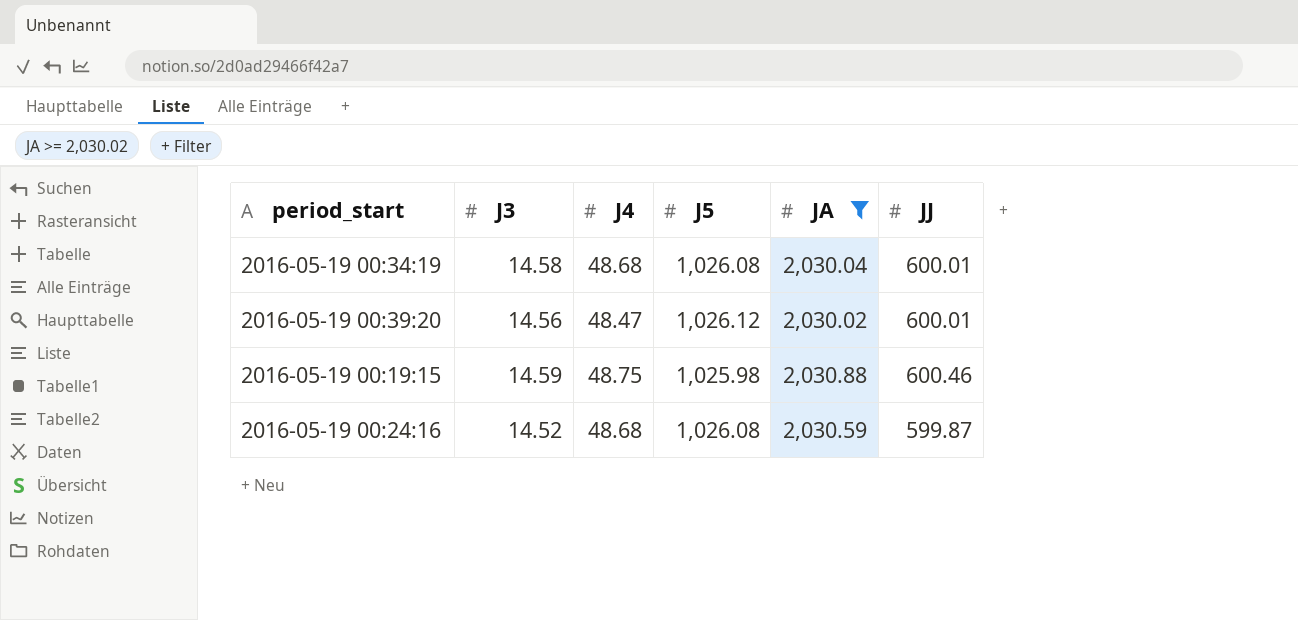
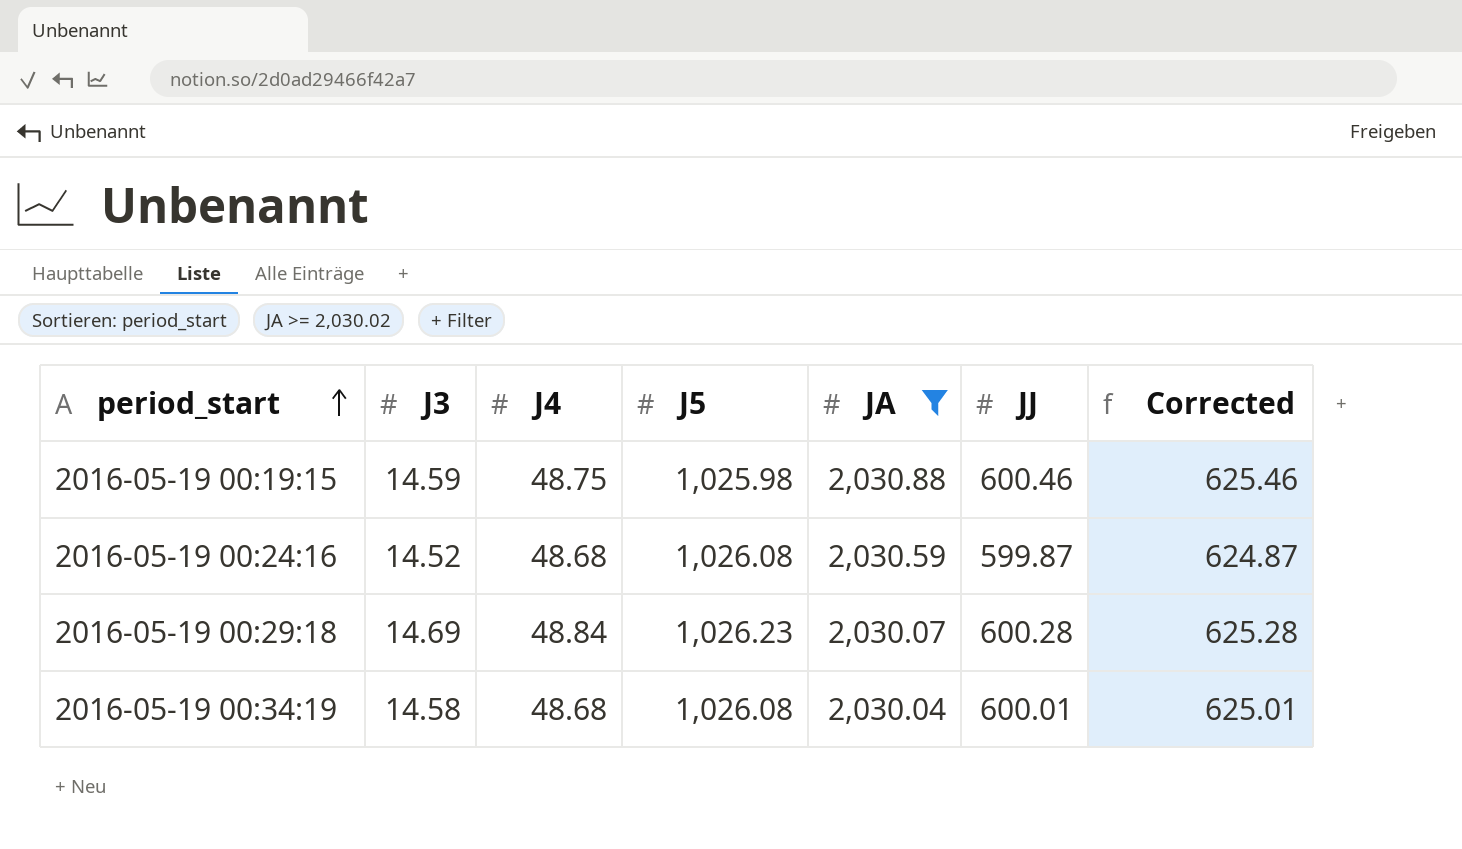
row order: none -> period_start ascending
column Corrected | formula: none -> [JJ] + 25
row 2016-05-19 00:39:20: 14.56 | 48.47 | 1,026.12 | 2,030.02 | 600.01 -> none
row 2016-05-19 00:29:18: none -> 14.69 | 48.84 | 1,026.23 | 2,030.07 | 600.28 | 625.28

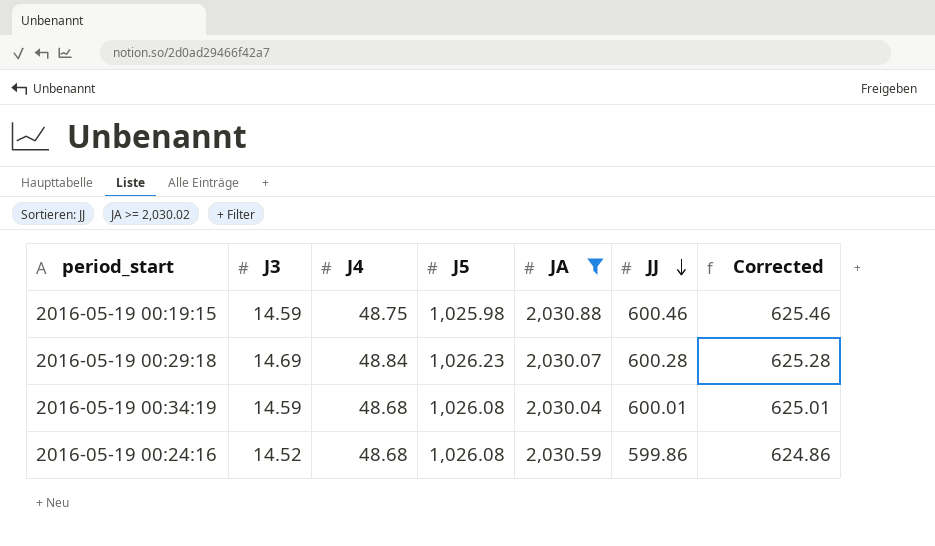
row order: period_start ascending -> JJ descending
2016-05-19 00:34:19 | J3: 14.58 -> 14.59
2016-05-19 00:24:16 | JJ: 599.87 -> 599.86
2016-05-19 00:24:16 | Corrected: 624.87 -> 624.86

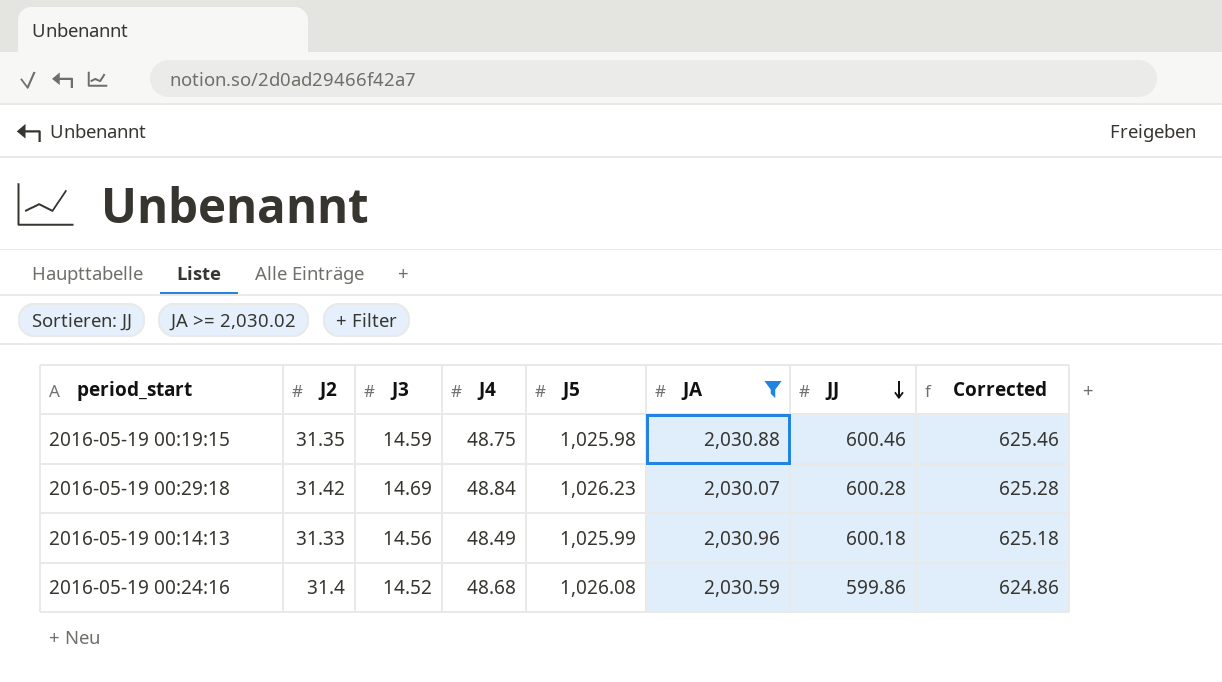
column J2 | position: none -> 2
row 2016-05-19 00:34:19: 14.59 | 48.68 | 1,026.08 | 2,030.04 | 600.01 | 625.01 -> none
row 2016-05-19 00:14:13: none -> 31.33 | 14.56 | 48.49 | 1,025.99 | 2,030.96 | 600.18 | 625.18

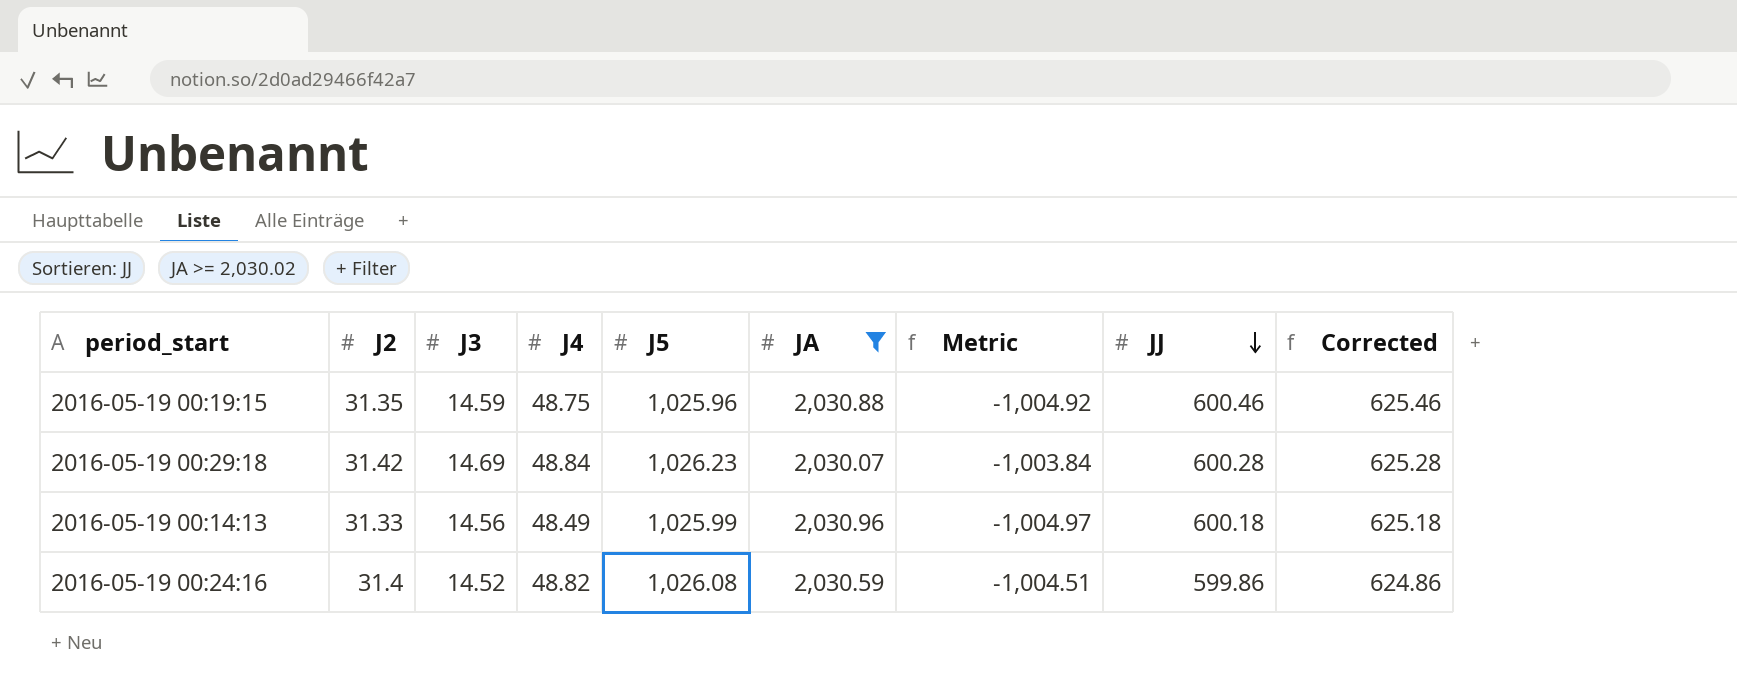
column Metric | formula: none -> [J5] - [JA]
2016-05-19 00:19:15 | J5: 1,025.98 -> 1,025.96
2016-05-19 00:24:16 | J4: 48.68 -> 48.82

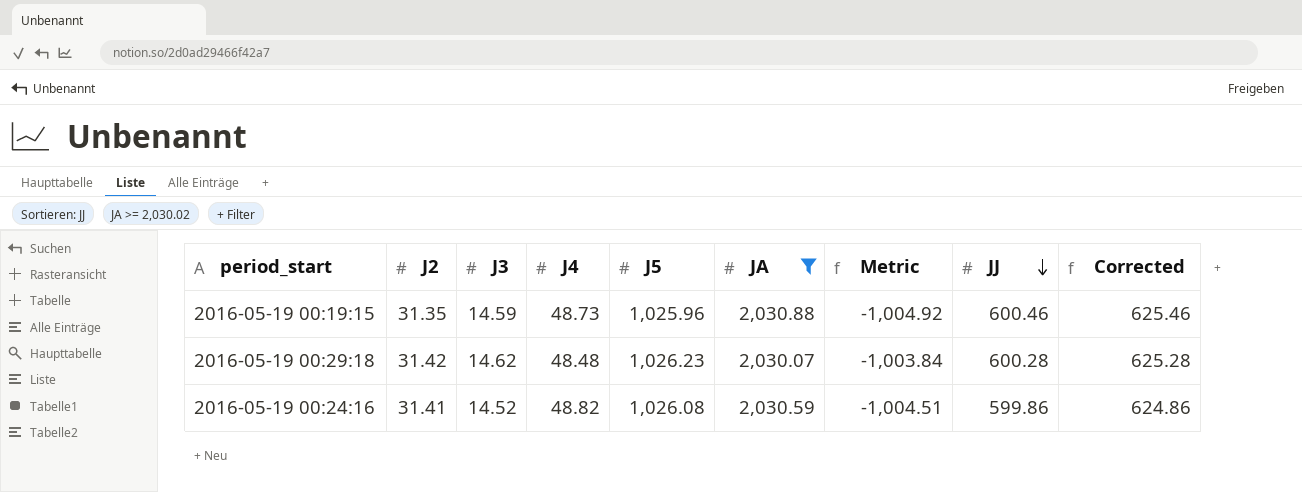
row 2016-05-19 00:14:13: 31.33 | 14.56 | 48.49 | 1,025.99 | 2,030.96 | -1,004.97 | 600.18 | 625.18 -> none
2016-05-19 00:19:15 | J4: 48.75 -> 48.73
2016-05-19 00:29:18 | J3: 14.69 -> 14.62
2016-05-19 00:29:18 | J4: 48.84 -> 48.48
2016-05-19 00:24:16 | J2: 31.4 -> 31.41

